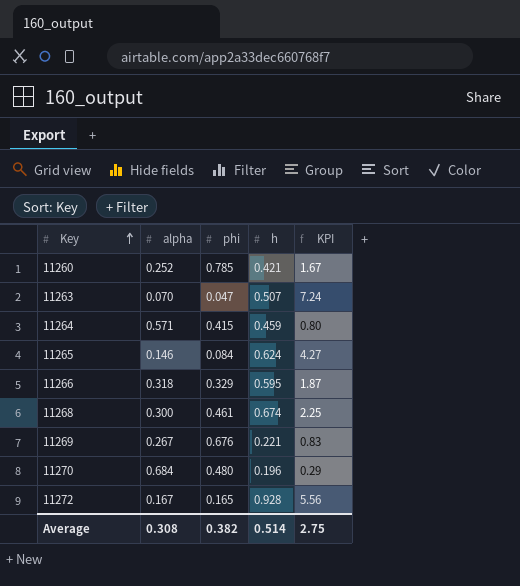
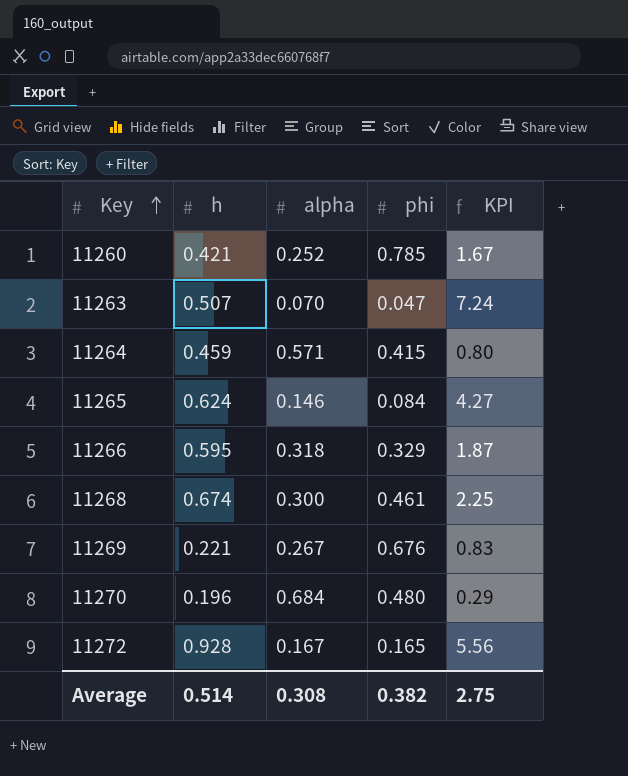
column h | position: 4 -> 2

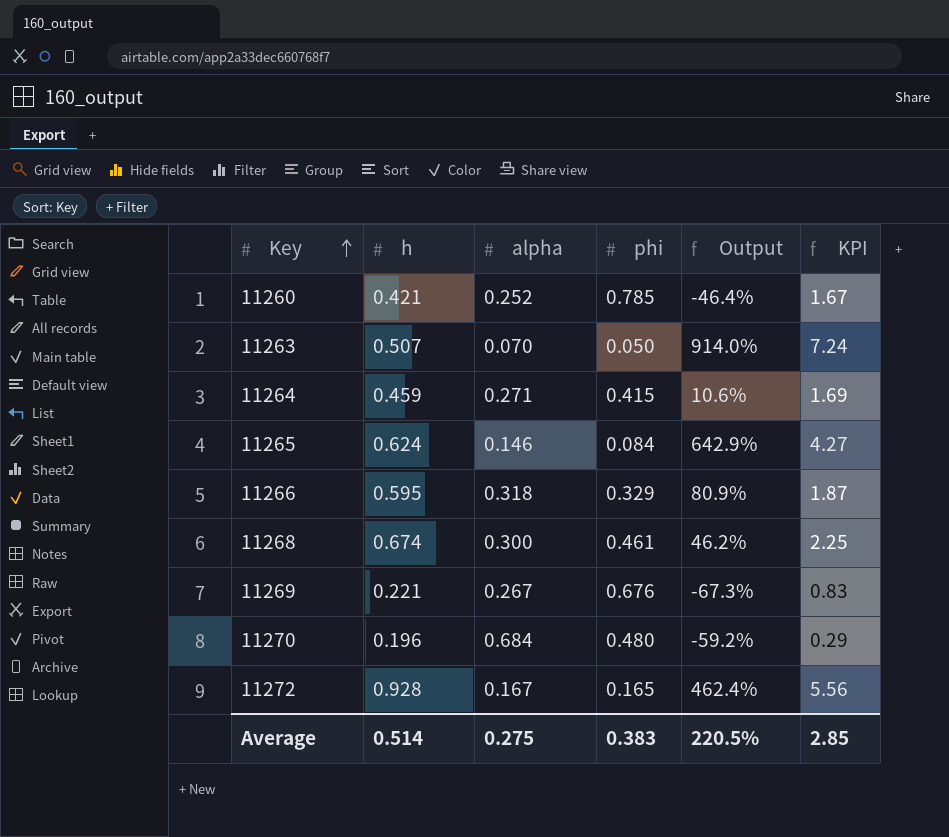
column Output | formula: none -> ([h] - [phi]) / [phi]
11263 | phi: 0.047 -> 0.050
11264 | alpha: 0.571 -> 0.271
11264 | KPI: 0.80 -> 1.69
Average | alpha: 0.308 -> 0.275
Average | phi: 0.382 -> 0.383
Average | KPI: 2.75 -> 2.85

